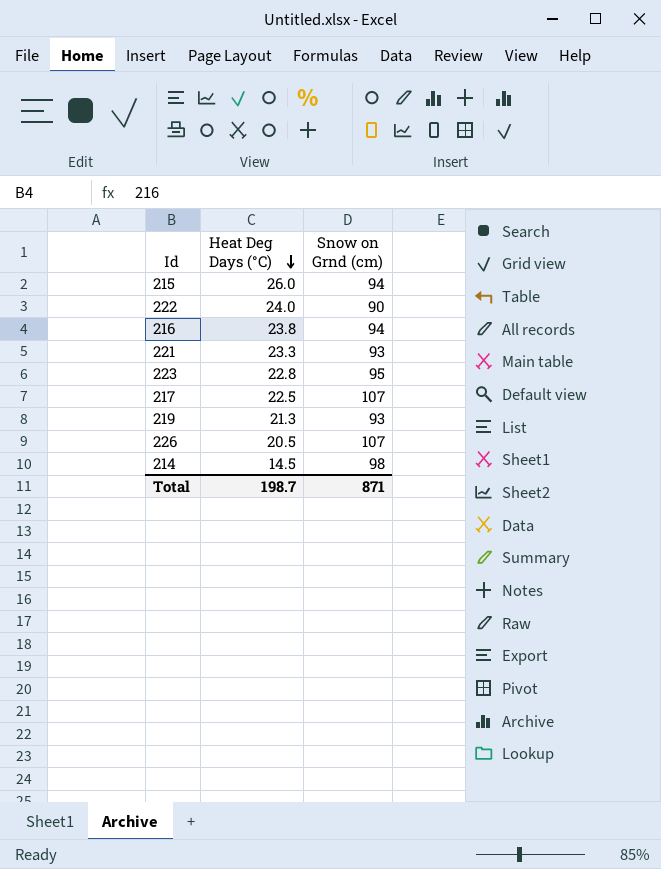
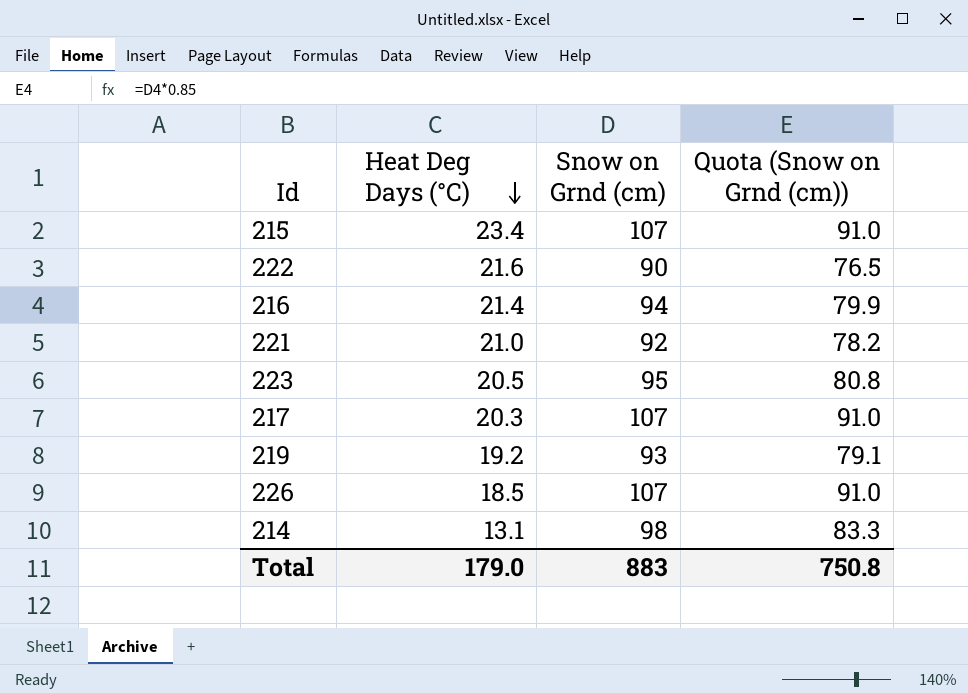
column Quota (Snow on Grnd (cm)) | formula: none -> [Snow on Grnd (cm)] * 0.85
215 | Heat Deg Days (°C): 26.0 -> 23.4
215 | Snow on Grnd (cm): 94 -> 107
222 | Heat Deg Days (°C): 24.0 -> 21.6
216 | Heat Deg Days (°C): 23.8 -> 21.4
221 | Heat Deg Days (°C): 23.3 -> 21.0
221 | Snow on Grnd (cm): 93 -> 92
223 | Heat Deg Days (°C): 22.8 -> 20.5
217 | Heat Deg Days (°C): 22.5 -> 20.3
219 | Heat Deg Days (°C): 21.3 -> 19.2
226 | Heat Deg Days (°C): 20.5 -> 18.5
214 | Heat Deg Days (°C): 14.5 -> 13.1
Total | Heat Deg Days (°C): 198.7 -> 179.0
Total | Snow on Grnd (cm): 871 -> 883

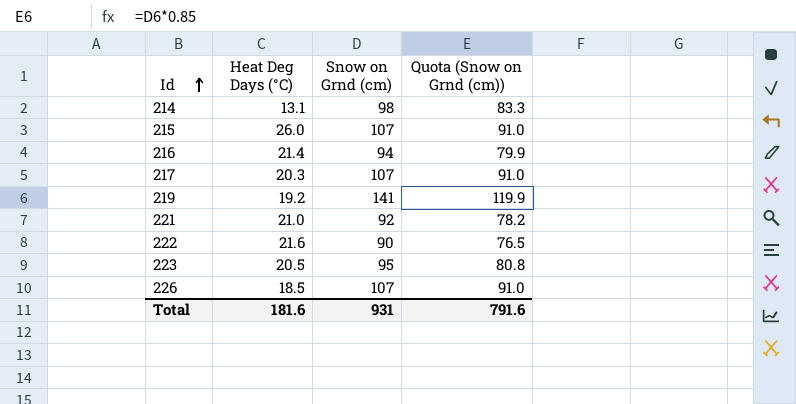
row order: Heat Deg Days (°C) descending -> Id ascending
215 | Heat Deg Days (°C): 23.4 -> 26.0
219 | Snow on Grnd (cm): 93 -> 141
219 | Quota (Snow on Grnd (cm)): 79.1 -> 119.9
Total | Heat Deg Days (°C): 179.0 -> 181.6
Total | Snow on Grnd (cm): 883 -> 931
Total | Quota (Snow on Grnd (cm)): 750.8 -> 791.6

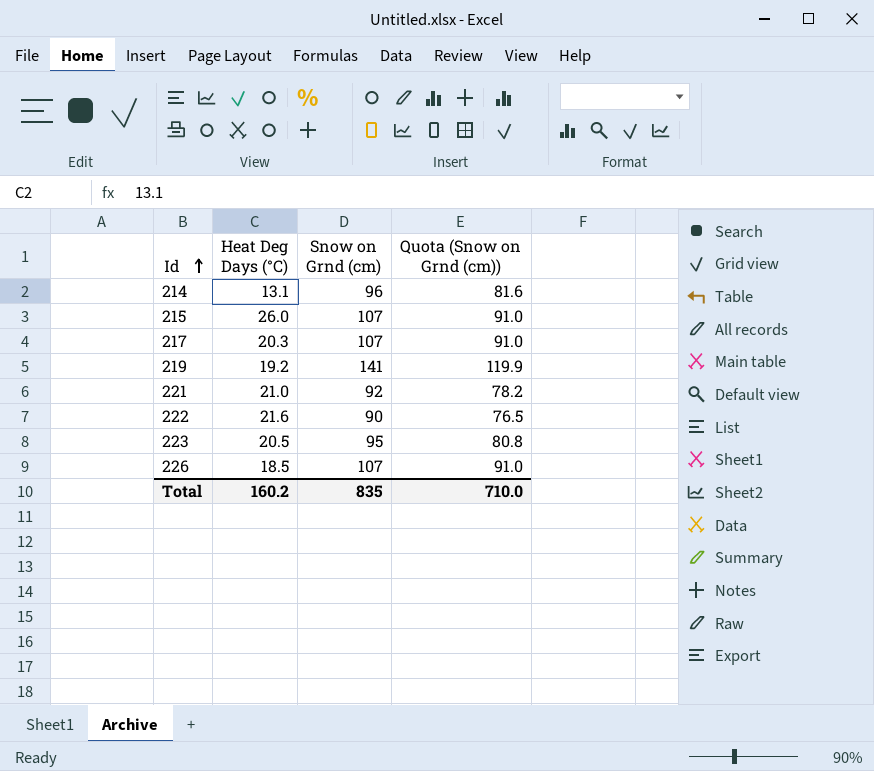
row 216: 21.4 | 94 | 79.9 -> none
214 | Snow on Grnd (cm): 98 -> 96
214 | Quota (Snow on Grnd (cm)): 83.3 -> 81.6
Total | Heat Deg Days (°C): 181.6 -> 160.2
Total | Snow on Grnd (cm): 931 -> 835
Total | Quota (Snow on Grnd (cm)): 791.6 -> 710.0

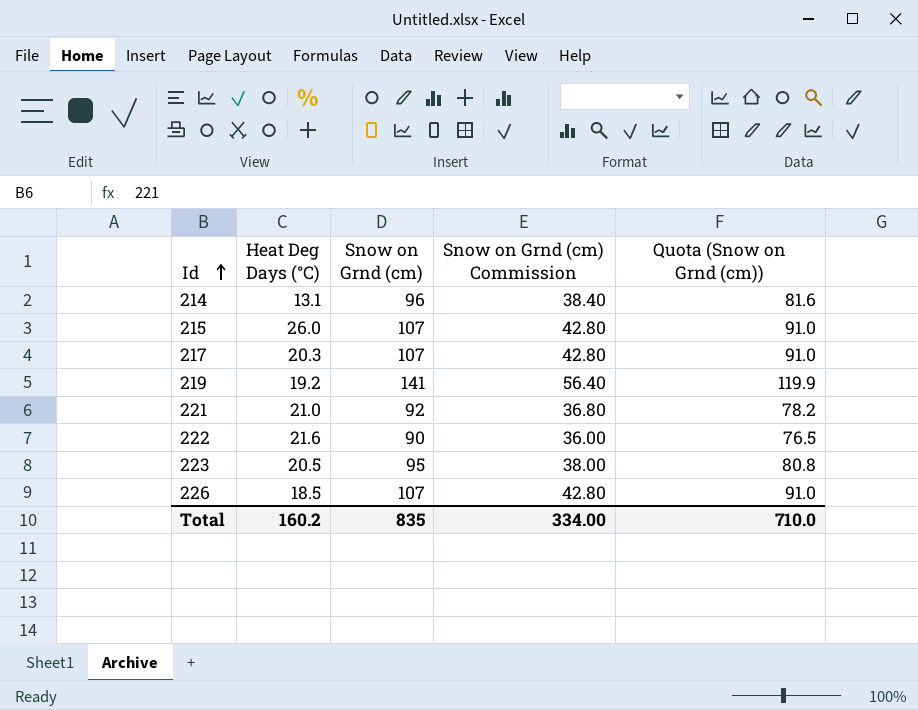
column Snow on Grnd (cm) Commission | formula: none -> [Snow on Grnd (cm)] * 0.4

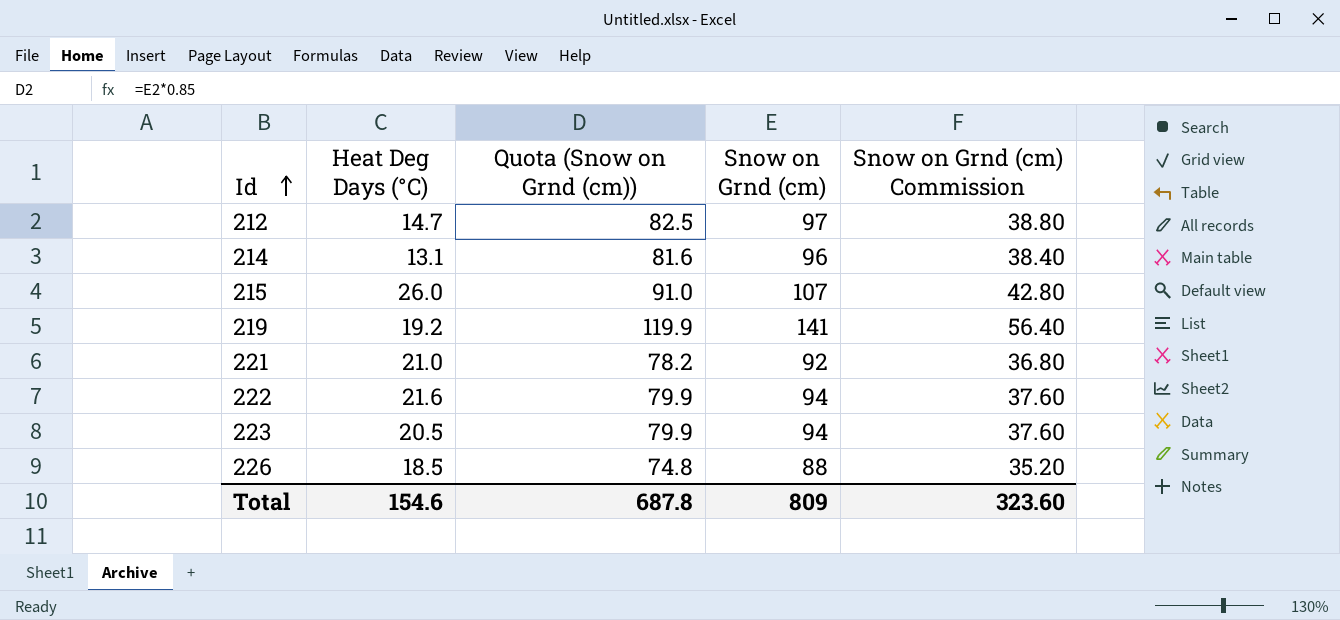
column Quota (Snow on Grnd (cm)) | position: 5 -> 3
row 217: 20.3 | 107 | 42.80 | 91.0 -> none
row 212: none -> 14.7 | 82.5 | 97 | 38.80
222 | Quota (Snow on Grnd (cm)): 76.5 -> 79.9
222 | Snow on Grnd (cm): 90 -> 94
222 | Snow on Grnd (cm) Commission: 36.00 -> 37.60
223 | Quota (Snow on Grnd (cm)): 80.8 -> 79.9
223 | Snow on Grnd (cm): 95 -> 94
223 | Snow on Grnd (cm) Commission: 38.00 -> 37.60
226 | Quota (Snow on Grnd (cm)): 91.0 -> 74.8
226 | Snow on Grnd (cm): 107 -> 88
226 | Snow on Grnd (cm) Commission: 42.80 -> 35.20
Total | Heat Deg Days (°C): 160.2 -> 154.6
Total | Quota (Snow on Grnd (cm)): 710.0 -> 687.8
Total | Snow on Grnd (cm): 835 -> 809
Total | Snow on Grnd (cm) Commission: 334.00 -> 323.60

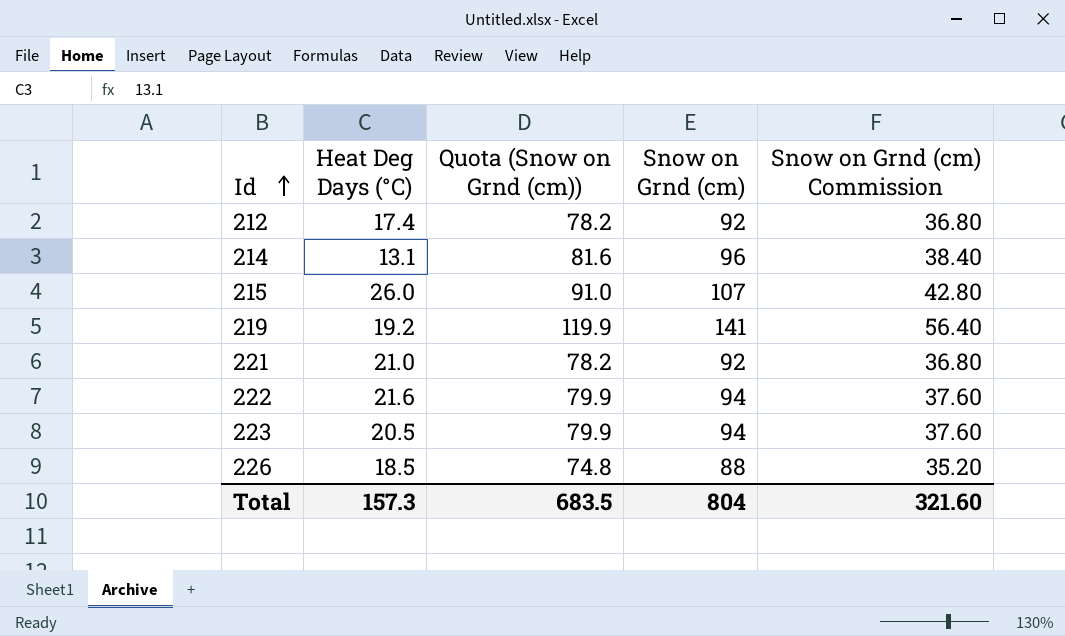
212 | Heat Deg Days (°C): 14.7 -> 17.4
212 | Quota (Snow on Grnd (cm)): 82.5 -> 78.2
212 | Snow on Grnd (cm): 97 -> 92
212 | Snow on Grnd (cm) Commission: 38.80 -> 36.80
Total | Heat Deg Days (°C): 154.6 -> 157.3
Total | Quota (Snow on Grnd (cm)): 687.8 -> 683.5
Total | Snow on Grnd (cm): 809 -> 804
Total | Snow on Grnd (cm) Commission: 323.60 -> 321.60

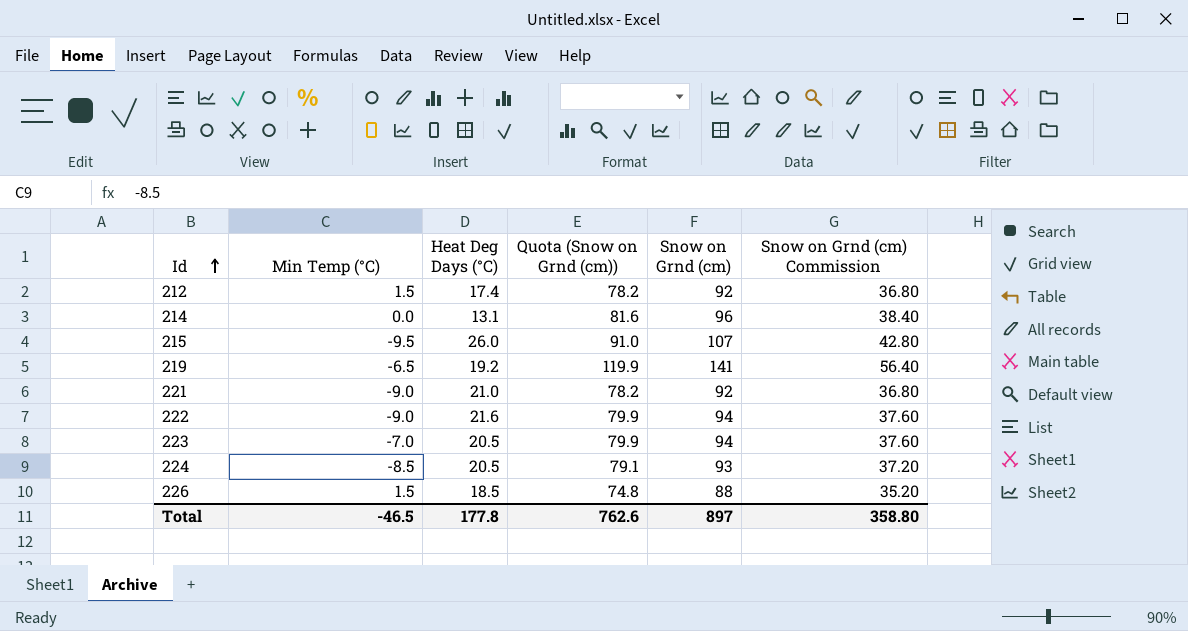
column Min Temp (°C) | position: none -> 2
row 224: none -> -8.5 | 20.5 | 79.1 | 93 | 37.20
Total | Heat Deg Days (°C): 157.3 -> 177.8
Total | Quota (Snow on Grnd (cm)): 683.5 -> 762.6
Total | Snow on Grnd (cm): 804 -> 897
Total | Snow on Grnd (cm) Commission: 321.60 -> 358.80

